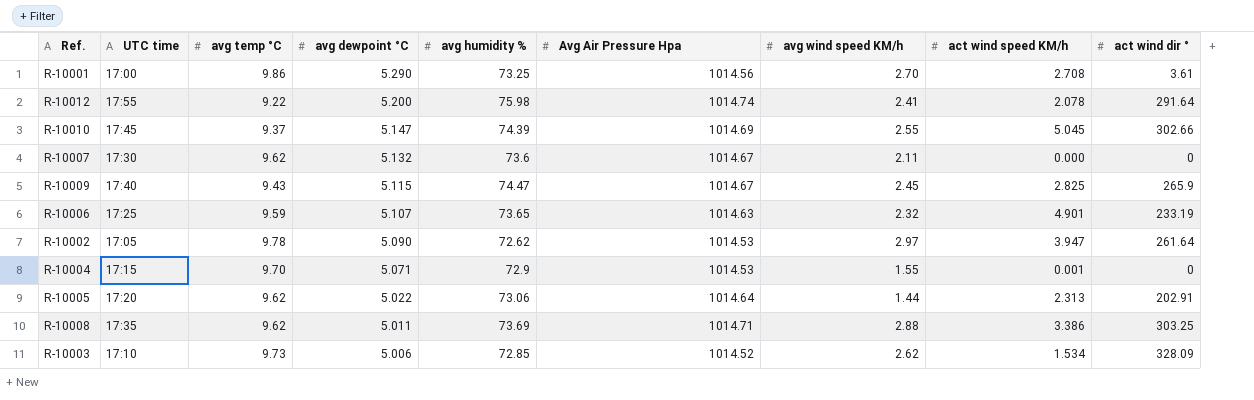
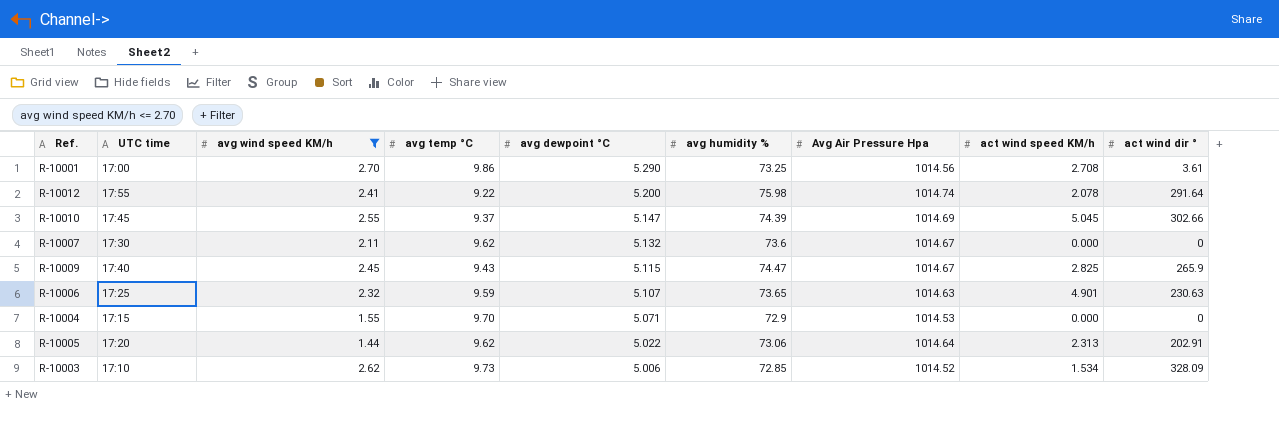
filter: none -> avg wind speed KM/h <= 2.70
column avg wind speed KM/h | position: 7 -> 3
R-10006 | act wind dir °: 233.19 -> 230.63
R-10004 | act wind speed KM/h: 0.001 -> 0.000

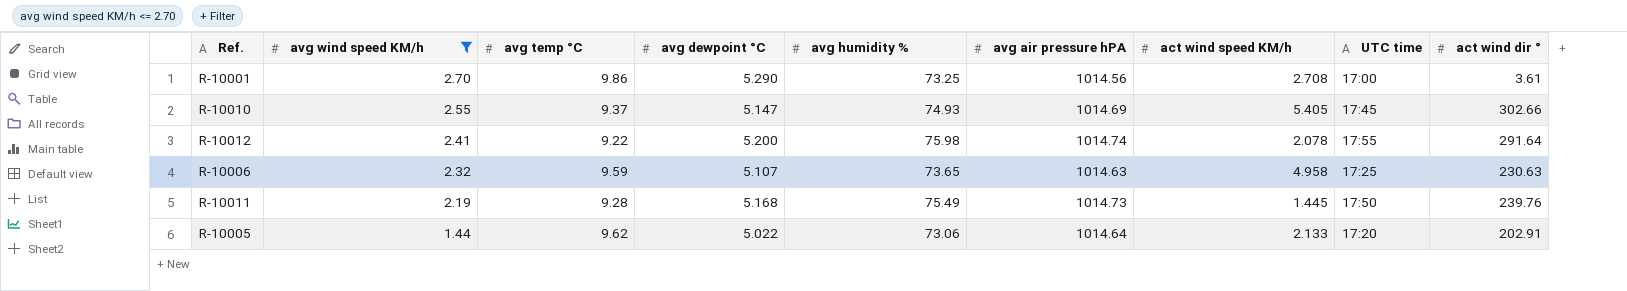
row order: avg dewpoint °C descending -> avg wind speed KM/h descending
column name: Avg Air Pressure Hpa -> avg air pressure hPA
column UTC time | position: 2 -> 8
row R-10007: 17:30 | 2.11 | 9.62 | 5.132 | 73.6 | 1014.67 | 0.000 | 0 -> none
row R-10009: 17:40 | 2.45 | 9.43 | 5.115 | 74.47 | 1014.67 | 2.825 | 265.9 -> none
row R-10004: 17:15 | 1.55 | 9.70 | 5.071 | 72.9 | 1014.53 | 0.000 | 0 -> none
row R-10003: 17:10 | 2.62 | 9.73 | 5.006 | 72.85 | 1014.52 | 1.534 | 328.09 -> none
R-10010 | avg humidity %: 74.39 -> 74.93
R-10010 | act wind speed KM/h: 5.045 -> 5.405
R-10006 | act wind speed KM/h: 4.901 -> 4.958
row R-10011: none -> 2.19 | 9.28 | 5.168 | 75.49 | 1014.73 | 1.445 | 17:50 | 239.76
R-10005 | act wind speed KM/h: 2.313 -> 2.133

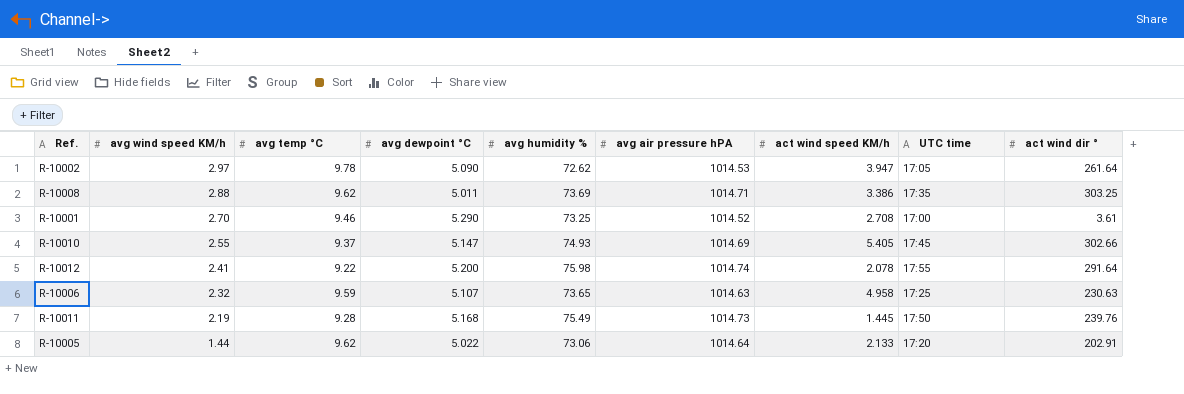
filter: avg wind speed KM/h <= 2.70 -> none
R-10001 | avg temp °C: 9.86 -> 9.46
R-10001 | avg air pressure hPA: 1014.56 -> 1014.52

